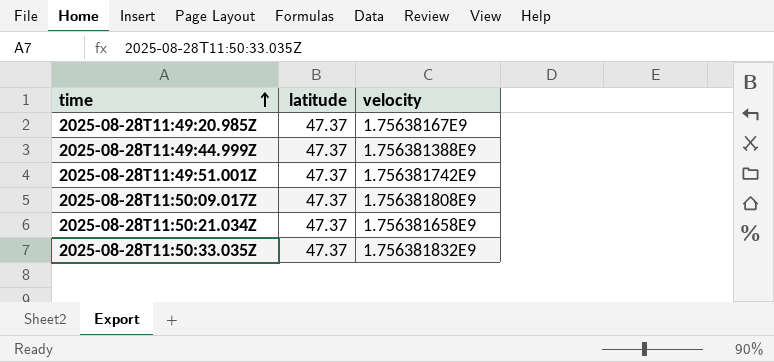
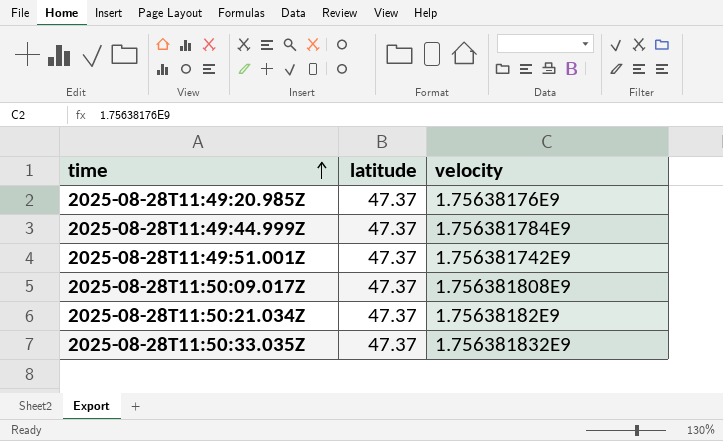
2025-08-28T11:49:20.985Z | velocity: 1.75638167E9 -> 1.75638176E9
2025-08-28T11:49:44.999Z | velocity: 1.756381388E9 -> 1.756381784E9
2025-08-28T11:50:21.034Z | velocity: 1.756381658E9 -> 1.75638182E9

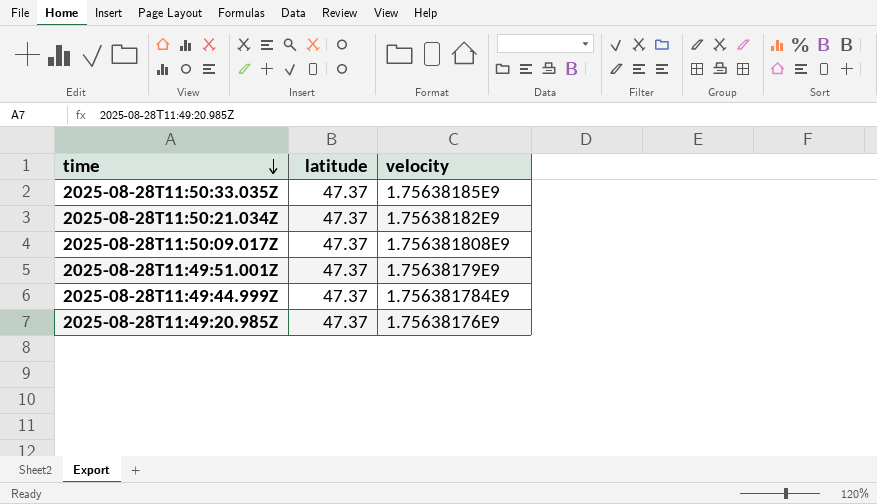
row order: time ascending -> time descending
2025-08-28T11:50:33.035Z | velocity: 1.756381832E9 -> 1.75638185E9
2025-08-28T11:49:51.001Z | velocity: 1.756381742E9 -> 1.75638179E9

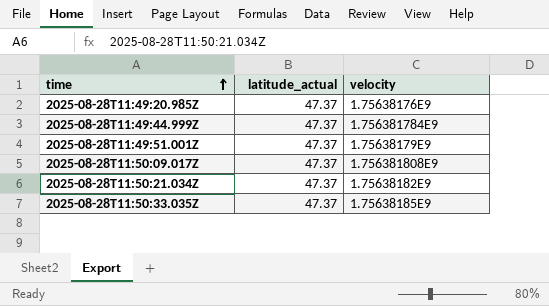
row order: time descending -> time ascending
column name: latitude -> latitude_actual

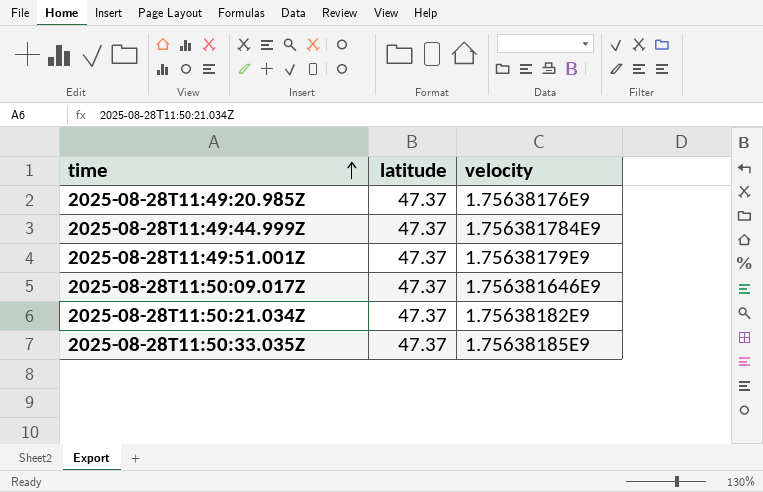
column name: latitude_actual -> latitude
2025-08-28T11:50:09.017Z | velocity: 1.756381808E9 -> 1.756381646E9

